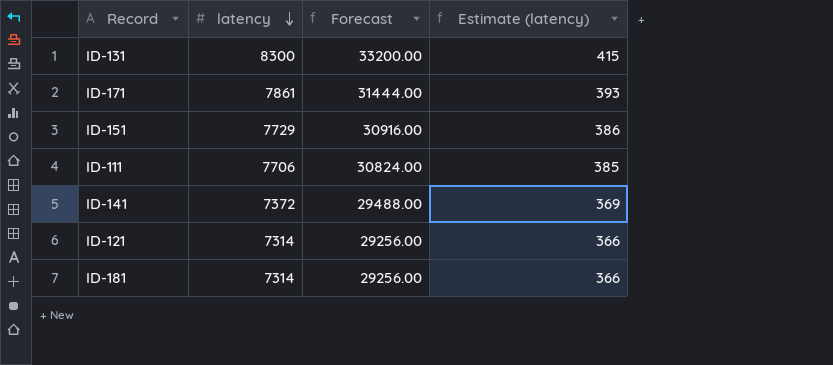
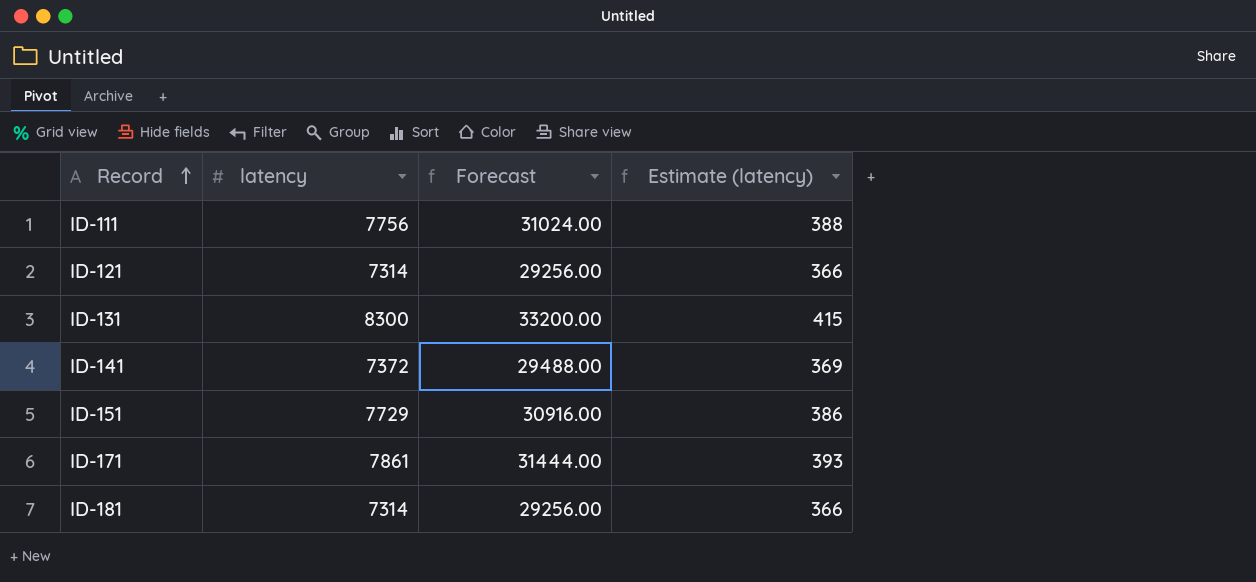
row order: latency descending -> Record ascending
ID-111 | latency: 7706 -> 7756
ID-111 | Forecast: 30824.00 -> 31024.00
ID-111 | Estimate (latency): 385 -> 388

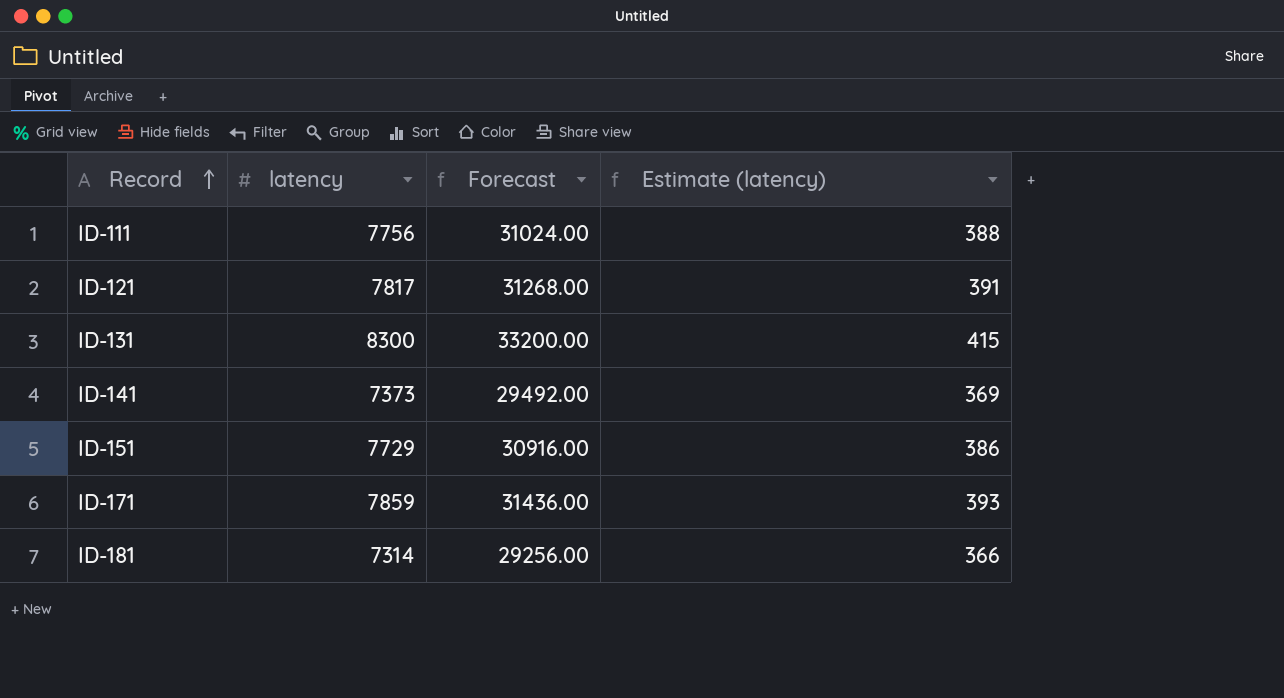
ID-121 | latency: 7314 -> 7817
ID-121 | Forecast: 29256.00 -> 31268.00
ID-121 | Estimate (latency): 366 -> 391
ID-141 | latency: 7372 -> 7373
ID-141 | Forecast: 29488.00 -> 29492.00
ID-171 | latency: 7861 -> 7859
ID-171 | Forecast: 31444.00 -> 31436.00

